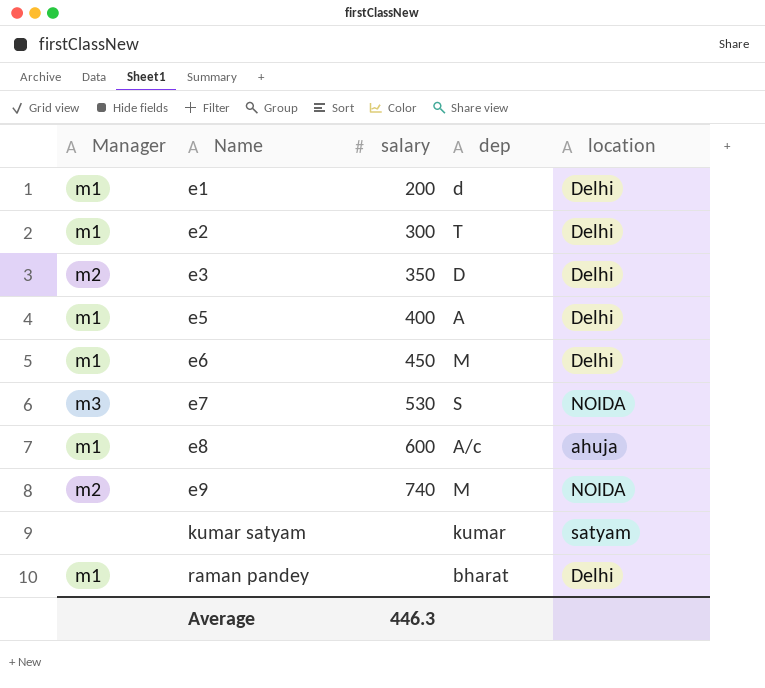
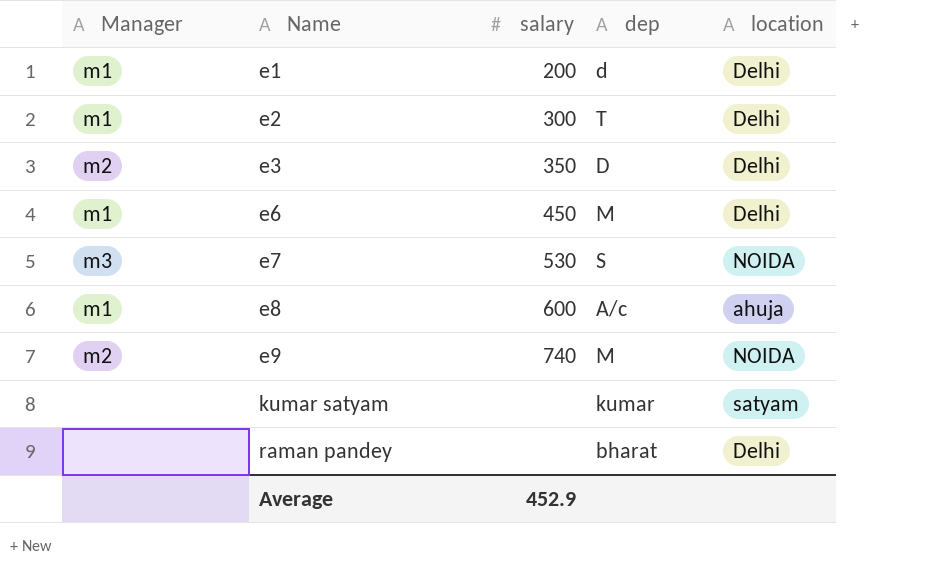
row e5: m1 | 400 | A | Delhi -> none
raman pandey | Manager: m1 -> none
Average | salary: 446.3 -> 452.9

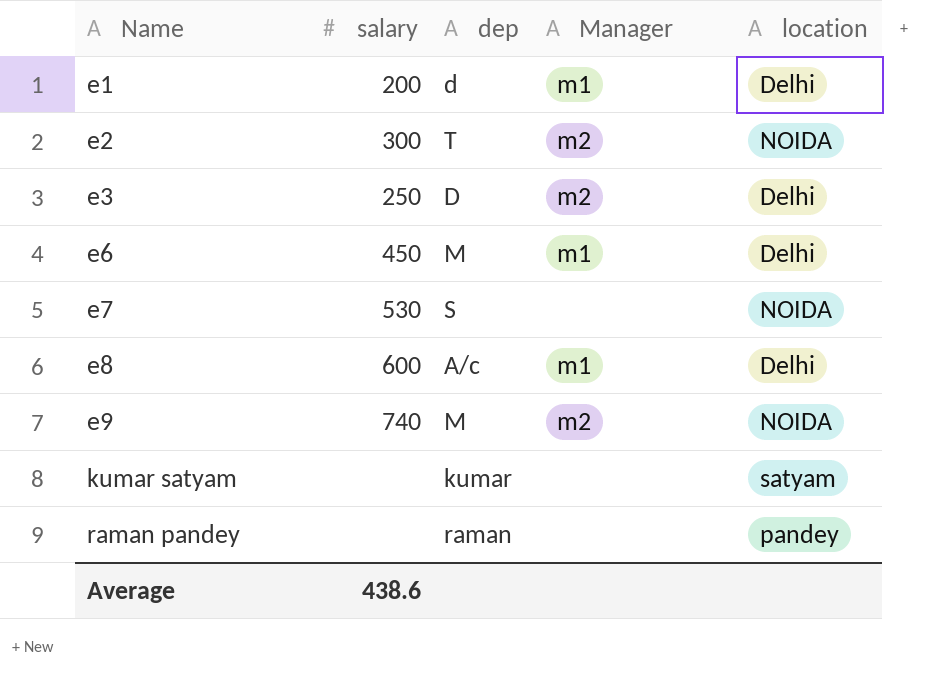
column Manager | position: 1 -> 4
e2 | Manager: m1 -> m2
e2 | location: Delhi -> NOIDA
e3 | salary: 350 -> 250
e7 | Manager: m3 -> none
e8 | location: ahuja -> Delhi
raman pandey | dep: bharat -> raman
raman pandey | location: Delhi -> pandey
Average | salary: 452.9 -> 438.6

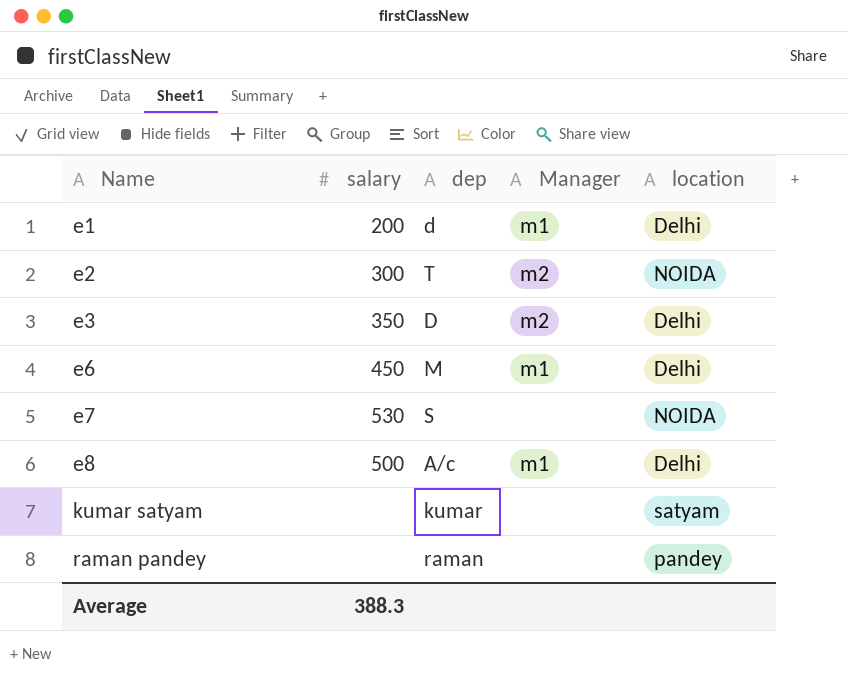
row e9: 740 | M | m2 | NOIDA -> none
e3 | salary: 250 -> 350
e8 | salary: 600 -> 500
Average | salary: 438.6 -> 388.3

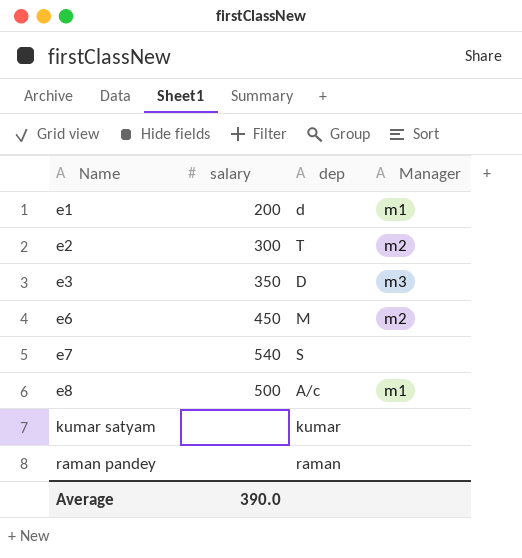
column location | position: 5 -> none
e3 | Manager: m2 -> m3
e6 | Manager: m1 -> m2
e7 | salary: 530 -> 540
Average | salary: 388.3 -> 390.0

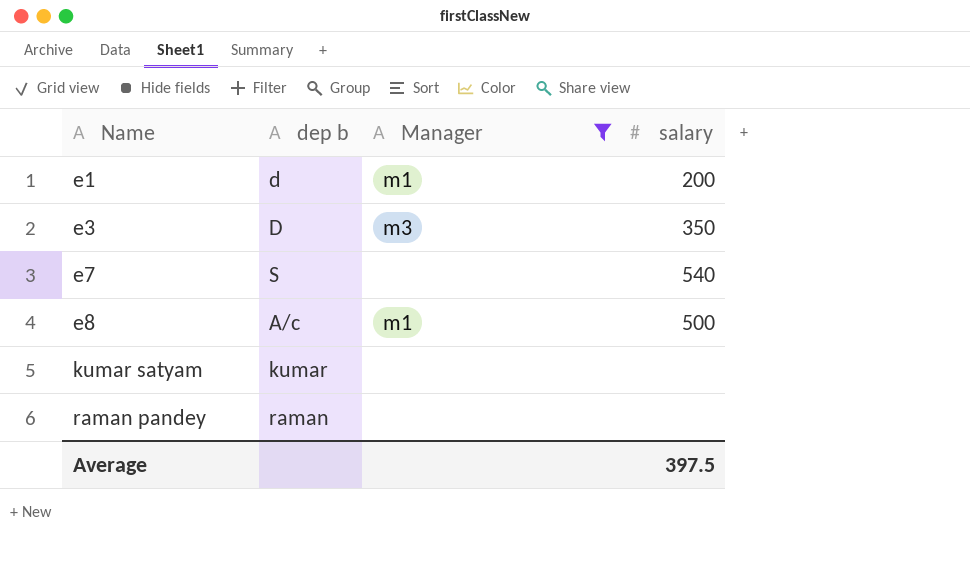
filter: none -> Manager != m2
column name: dep -> dep b
column salary | position: 2 -> 4
Average | salary: 390.0 -> 397.5

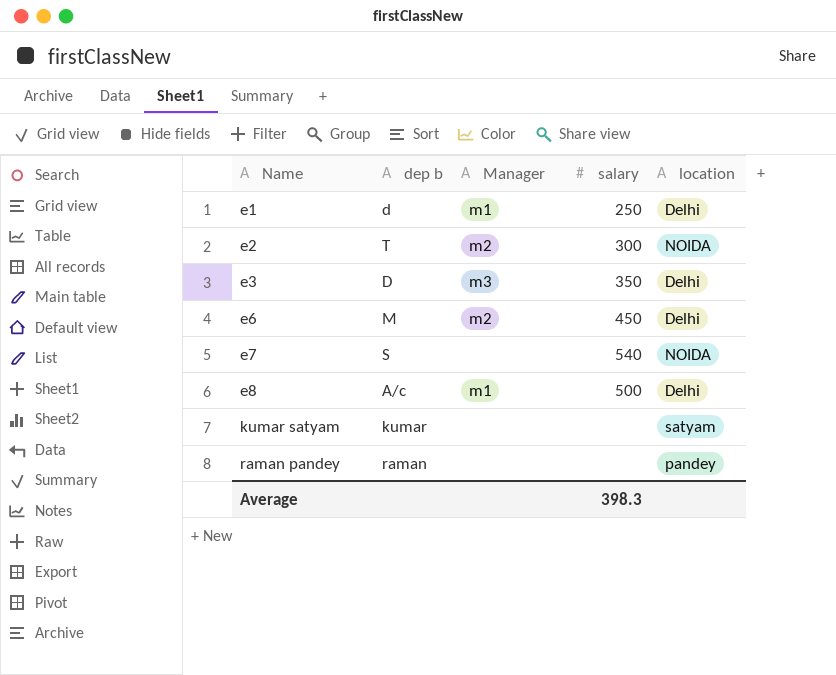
filter: Manager != m2 -> none
column location | position: none -> 5
e1 | salary: 200 -> 250
Average | salary: 397.5 -> 398.3

